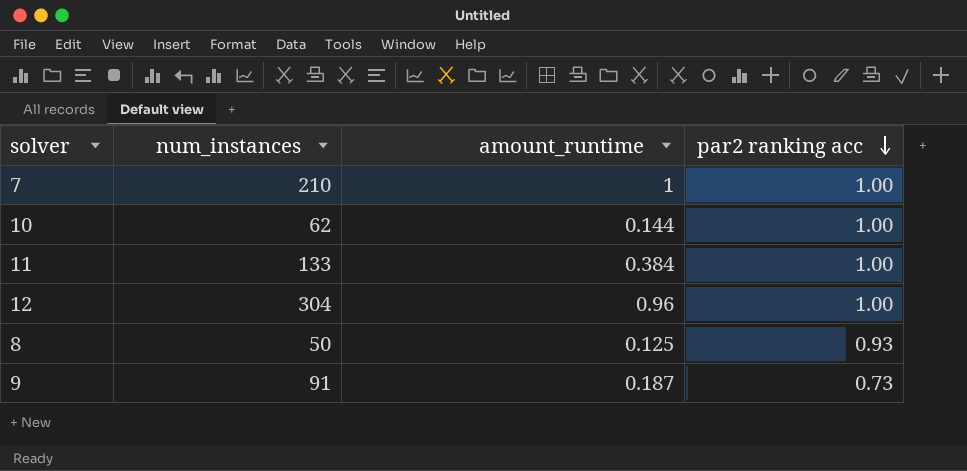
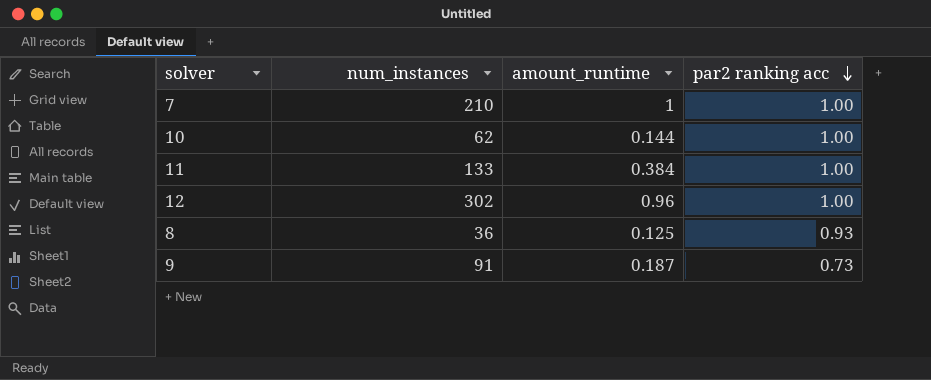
12 | num_instances: 304 -> 302
8 | num_instances: 50 -> 36

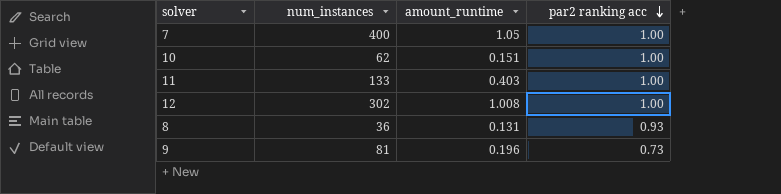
7 | num_instances: 210 -> 400
7 | amount_runtime: 1 -> 1.05
10 | amount_runtime: 0.144 -> 0.151
11 | amount_runtime: 0.384 -> 0.403
12 | amount_runtime: 0.96 -> 1.008
8 | amount_runtime: 0.125 -> 0.131
9 | num_instances: 91 -> 81
9 | amount_runtime: 0.187 -> 0.196

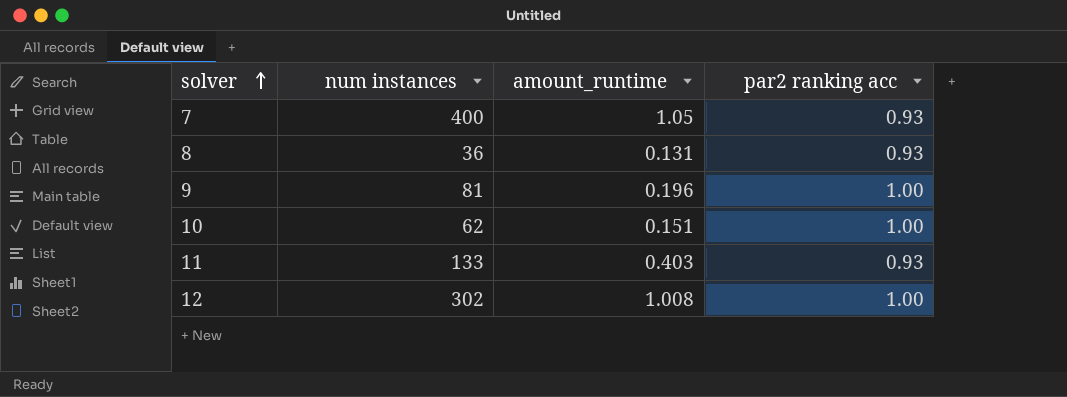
row order: par2 ranking acc descending -> solver ascending
column name: num_instances -> num instances
7 | par2 ranking acc: 1.00 -> 0.93
9 | par2 ranking acc: 0.73 -> 1.00
11 | par2 ranking acc: 1.00 -> 0.93

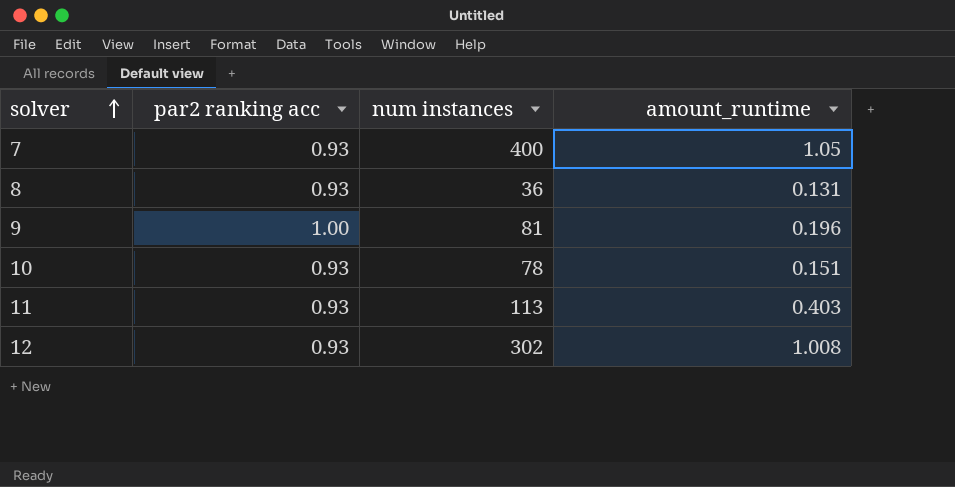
column par2 ranking acc | position: 4 -> 2
10 | par2 ranking acc: 1.00 -> 0.93
10 | num instances: 62 -> 78
11 | num instances: 133 -> 113
12 | par2 ranking acc: 1.00 -> 0.93

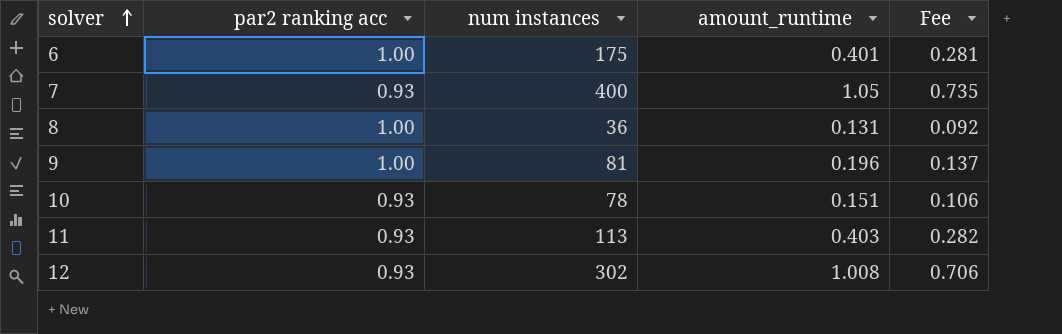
column Fee | formula: none -> [amount_runtime] * 0.7
row 6: none -> 1.00 | 175 | 0.401 | 0.281
8 | par2 ranking acc: 0.93 -> 1.00

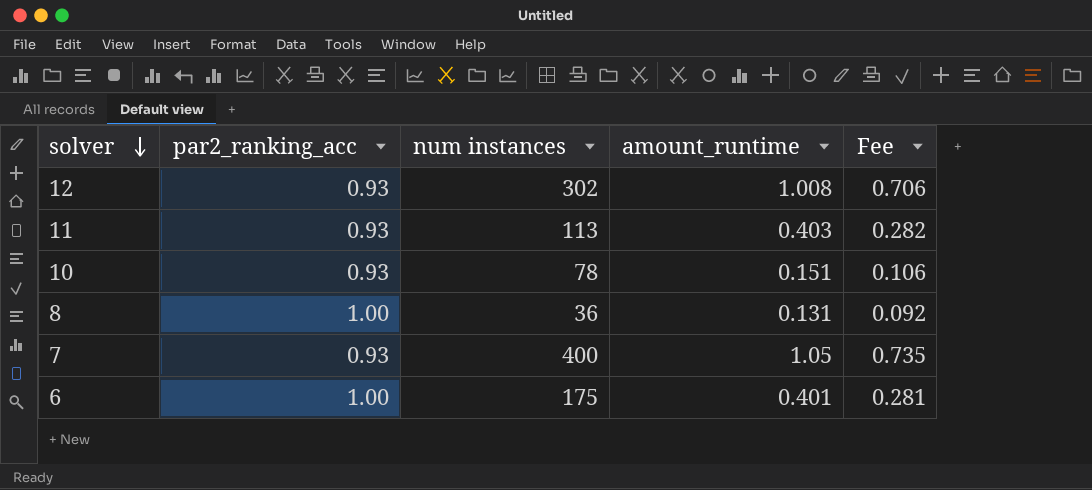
row order: solver ascending -> solver descending
column name: par2 ranking acc -> par2_ranking_acc
row 9: 1.00 | 81 | 0.196 | 0.137 -> none

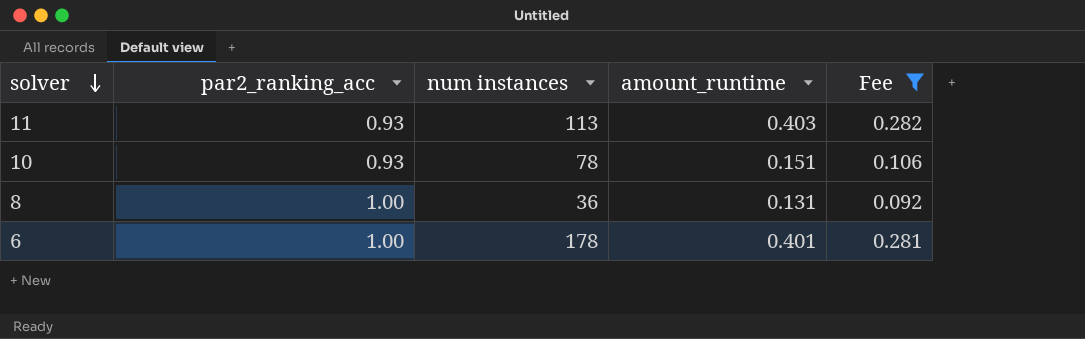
filter: none -> Fee <= 0.282
6 | num instances: 175 -> 178

